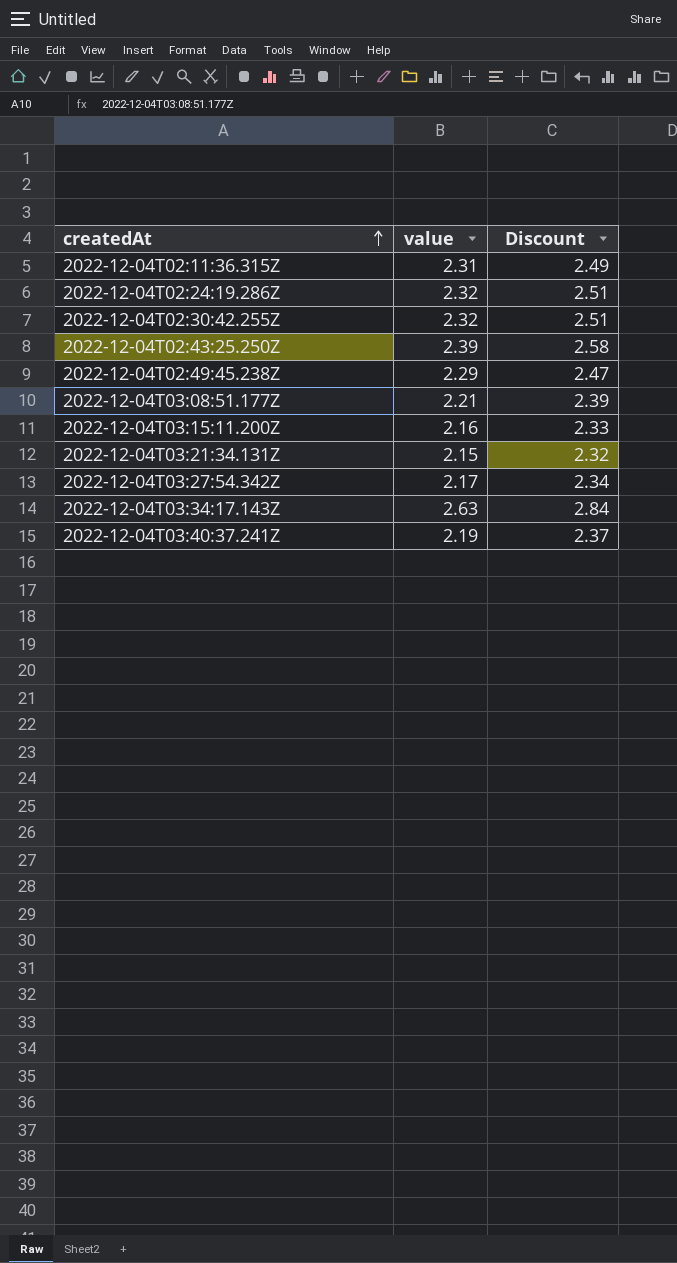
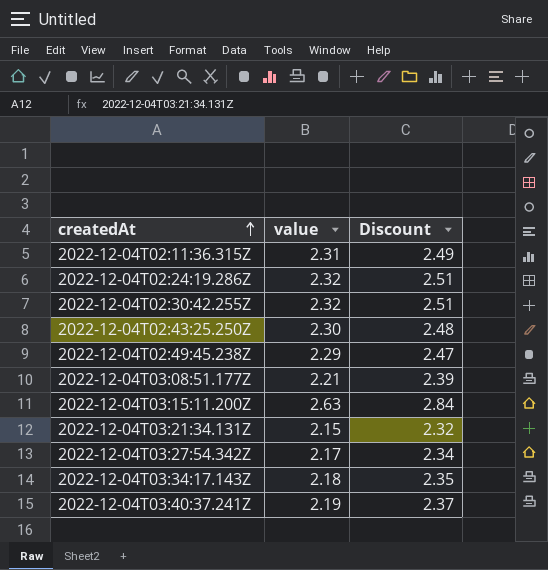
2022-12-04T02:43:25.250Z | value: 2.39 -> 2.30
2022-12-04T02:43:25.250Z | Discount: 2.58 -> 2.48
2022-12-04T03:15:11.200Z | value: 2.16 -> 2.63
2022-12-04T03:15:11.200Z | Discount: 2.33 -> 2.84
2022-12-04T03:34:17.143Z | value: 2.63 -> 2.18
2022-12-04T03:34:17.143Z | Discount: 2.84 -> 2.35

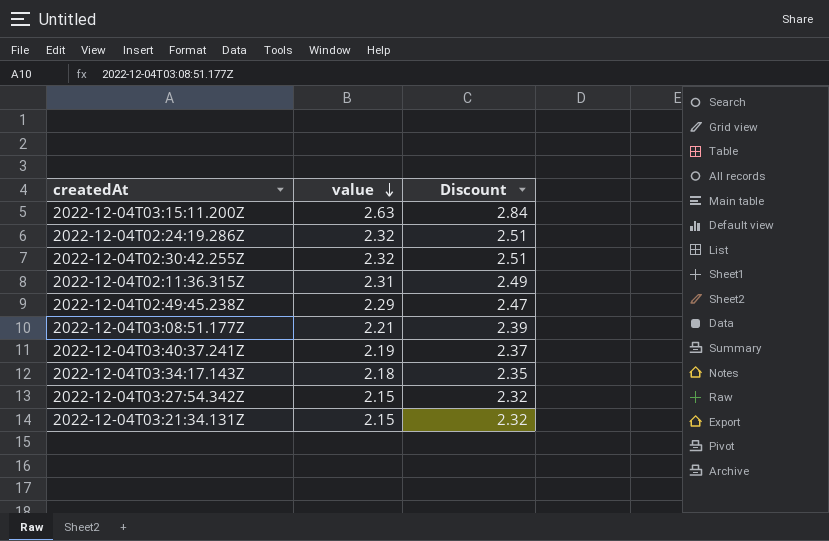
row order: createdAt ascending -> value descending
row 2022-12-04T02:43:25.250Z: 2.30 | 2.48 -> none
2022-12-04T03:27:54.342Z | value: 2.17 -> 2.15
2022-12-04T03:27:54.342Z | Discount: 2.34 -> 2.32

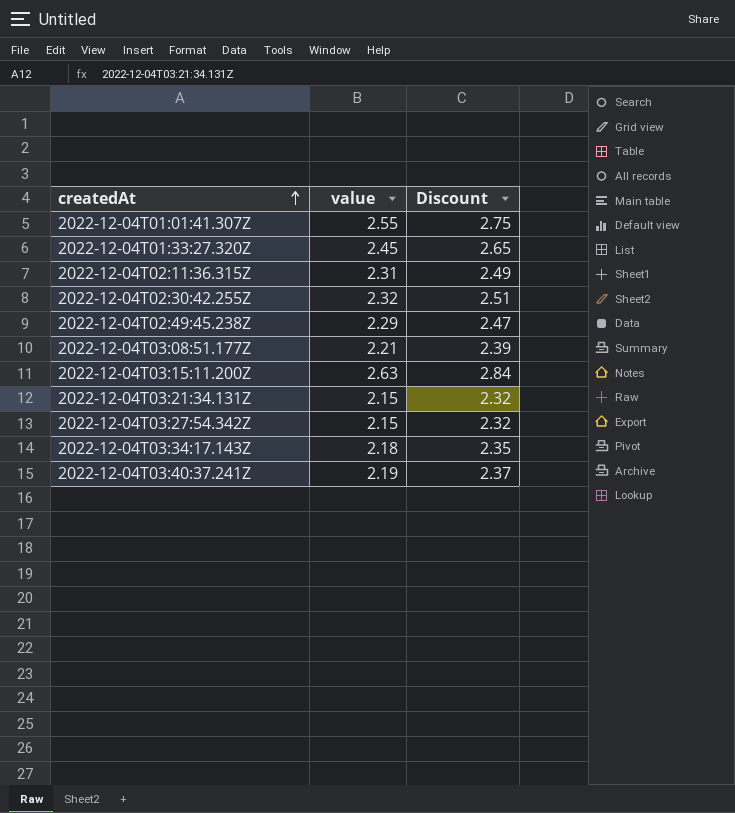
row order: value descending -> createdAt ascending
row 2022-12-04T02:24:19.286Z: 2.32 | 2.51 -> none
row 2022-12-04T01:01:41.307Z: none -> 2.55 | 2.75
row 2022-12-04T01:33:27.320Z: none -> 2.45 | 2.65

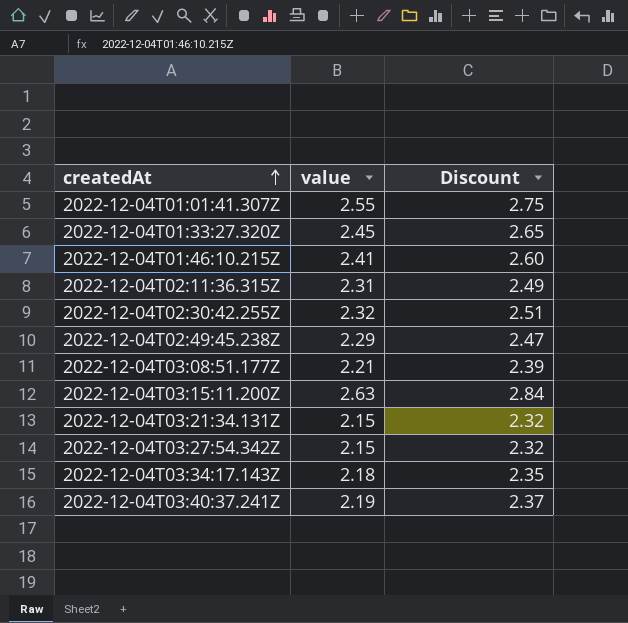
row 2022-12-04T01:46:10.215Z: none -> 2.41 | 2.60

